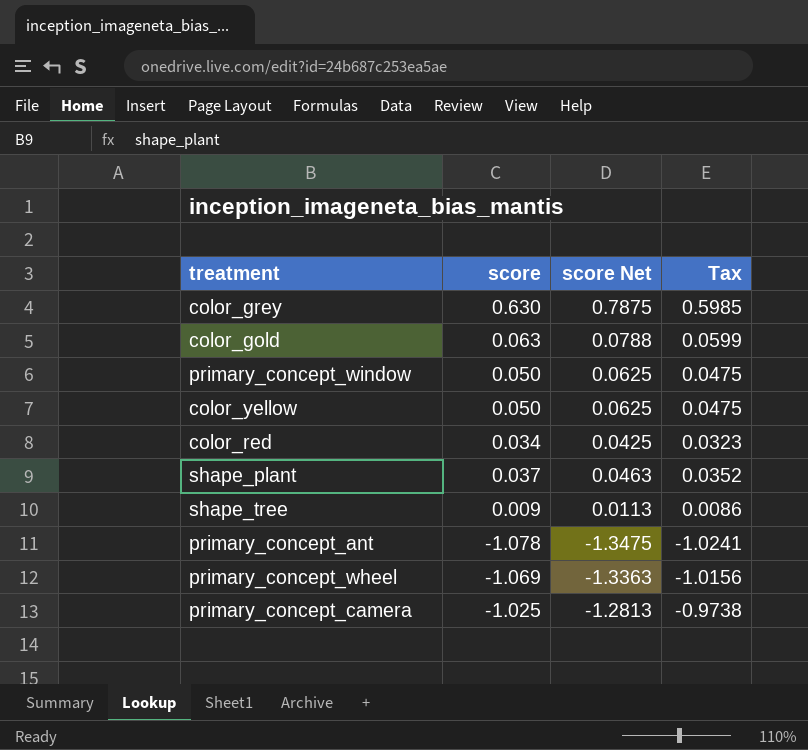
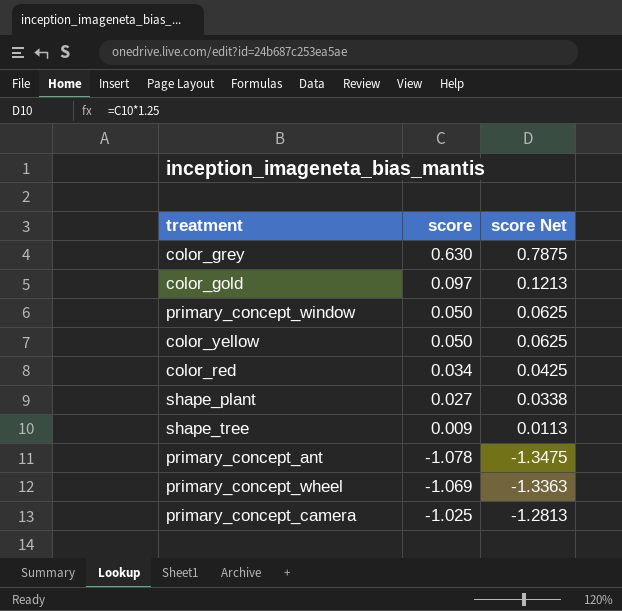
column Tax | formula: [score] * 0.95 -> none
color_gold | score: 0.063 -> 0.097
color_gold | score Net: 0.0788 -> 0.1213
shape_plant | score: 0.037 -> 0.027
shape_plant | score Net: 0.0463 -> 0.0338

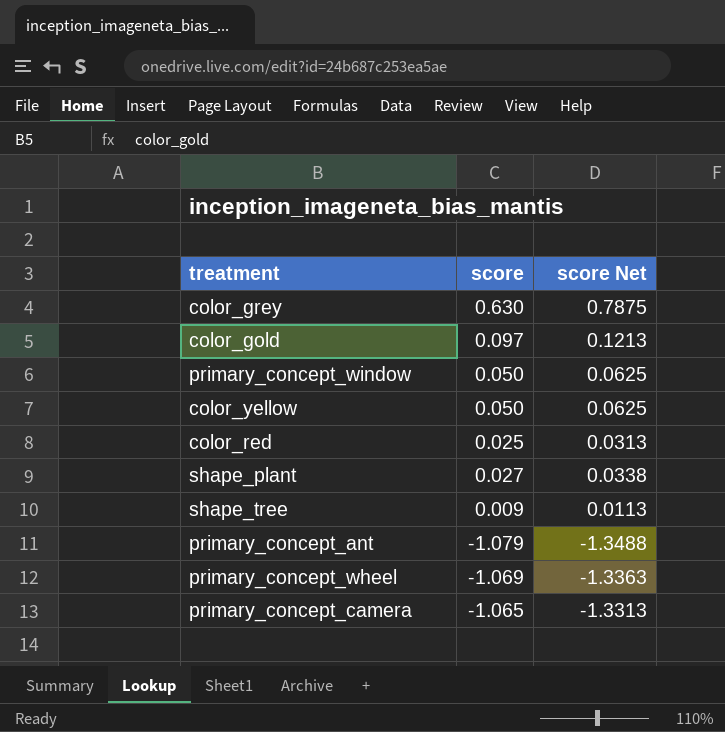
color_red | score: 0.034 -> 0.025
color_red | score Net: 0.0425 -> 0.0313
primary_concept_ant | score: -1.078 -> -1.079
primary_concept_ant | score Net: -1.3475 -> -1.3488
primary_concept_camera | score: -1.025 -> -1.065
primary_concept_camera | score Net: -1.2813 -> -1.3313

